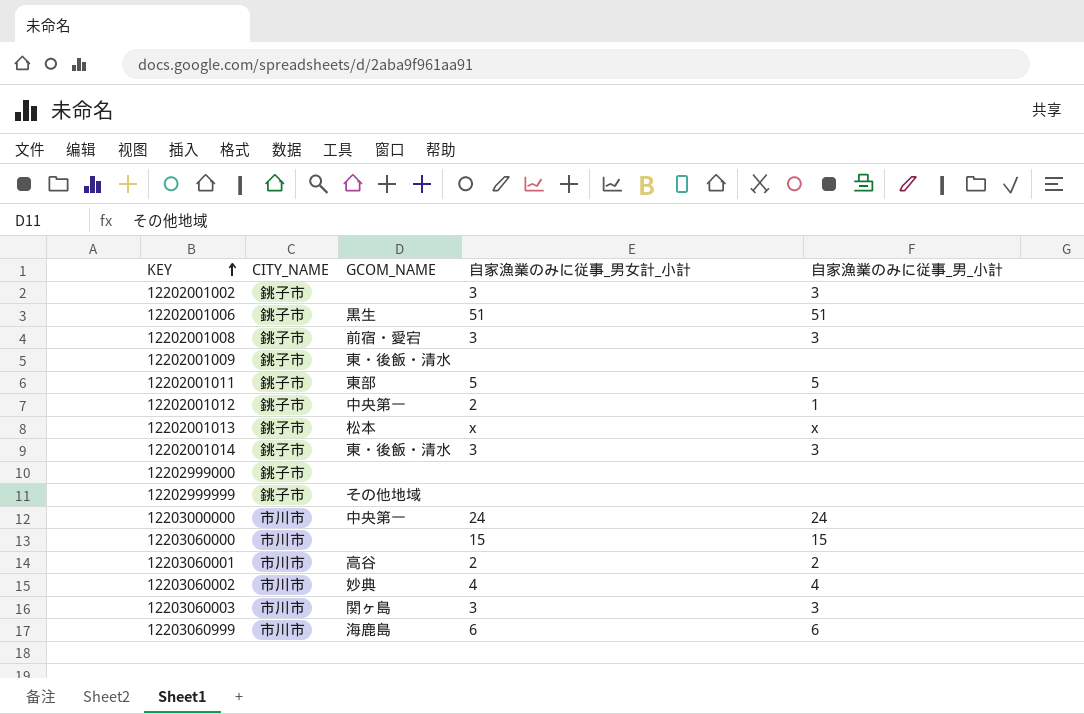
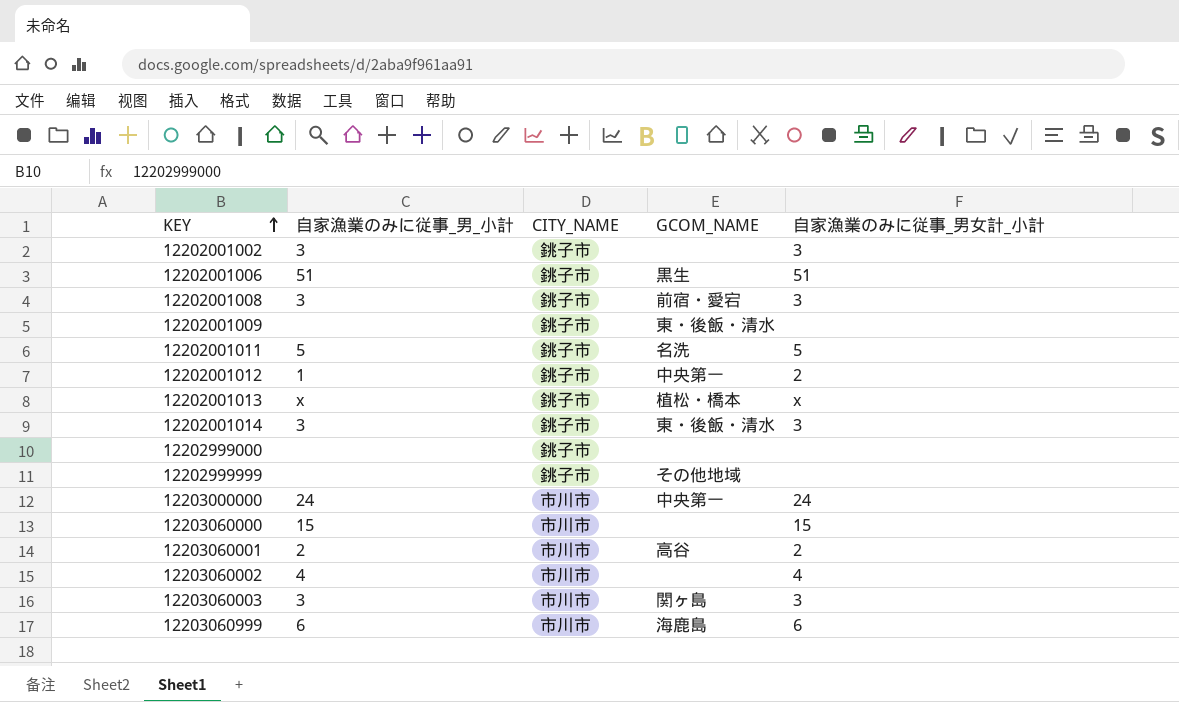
column 自家漁業のみに従事_男_小計 | position: 5 -> 2
12202001011 | GCOM_NAME: 東部 -> 名洗
12202001013 | GCOM_NAME: 松本 -> 植松・橋本
12203060002 | GCOM_NAME: 妙典 -> none

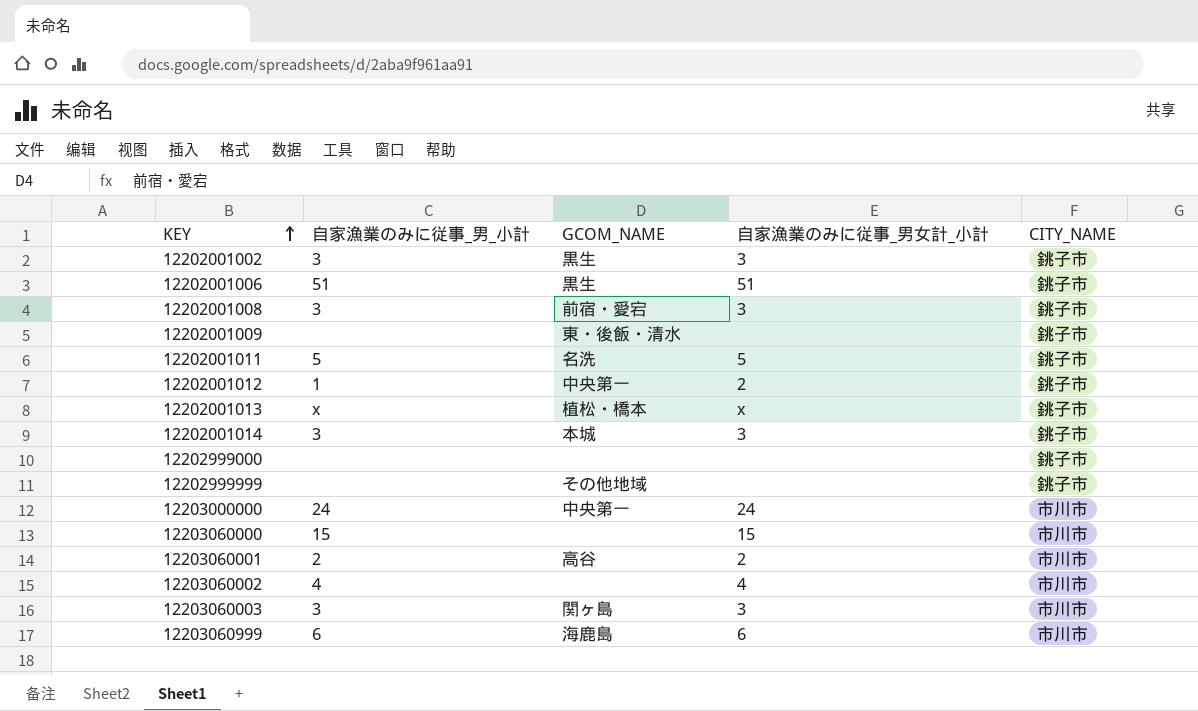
column CITY_NAME | position: 3 -> 5
12202001002 | GCOM_NAME: none -> 黒生
12202001014 | GCOM_NAME: 東・後飯・清水 -> 本城

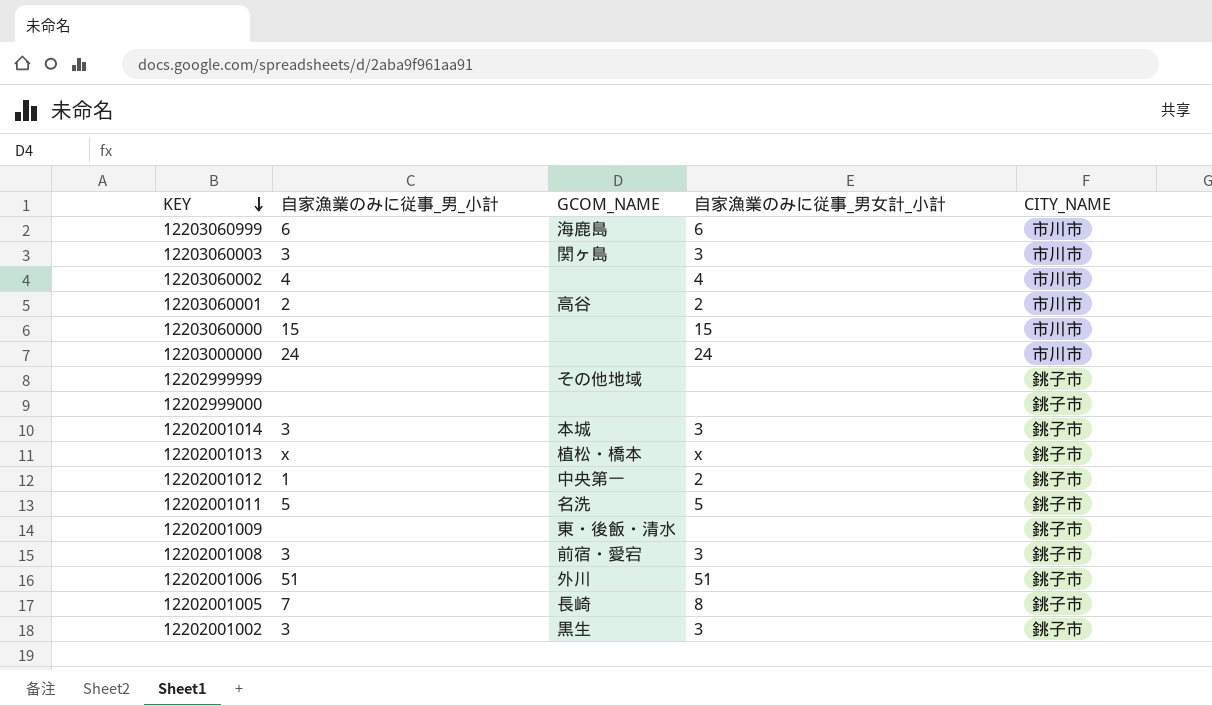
row order: KEY ascending -> KEY descending
12203000000 | GCOM_NAME: 中央第一 -> none
12202001006 | GCOM_NAME: 黒生 -> 外川
row 12202001005: none -> 7 | 長崎 | 8 | 銚子市

